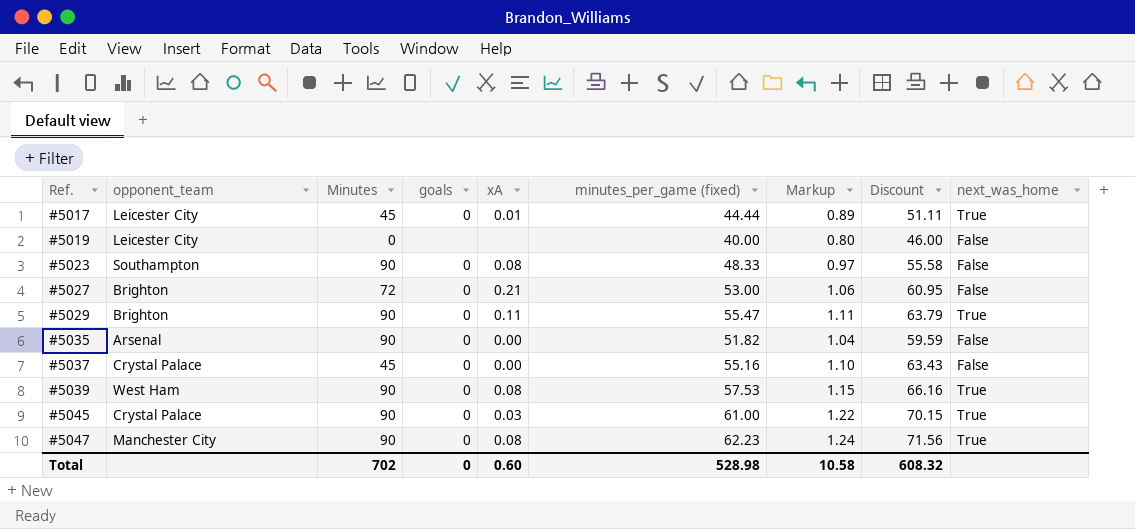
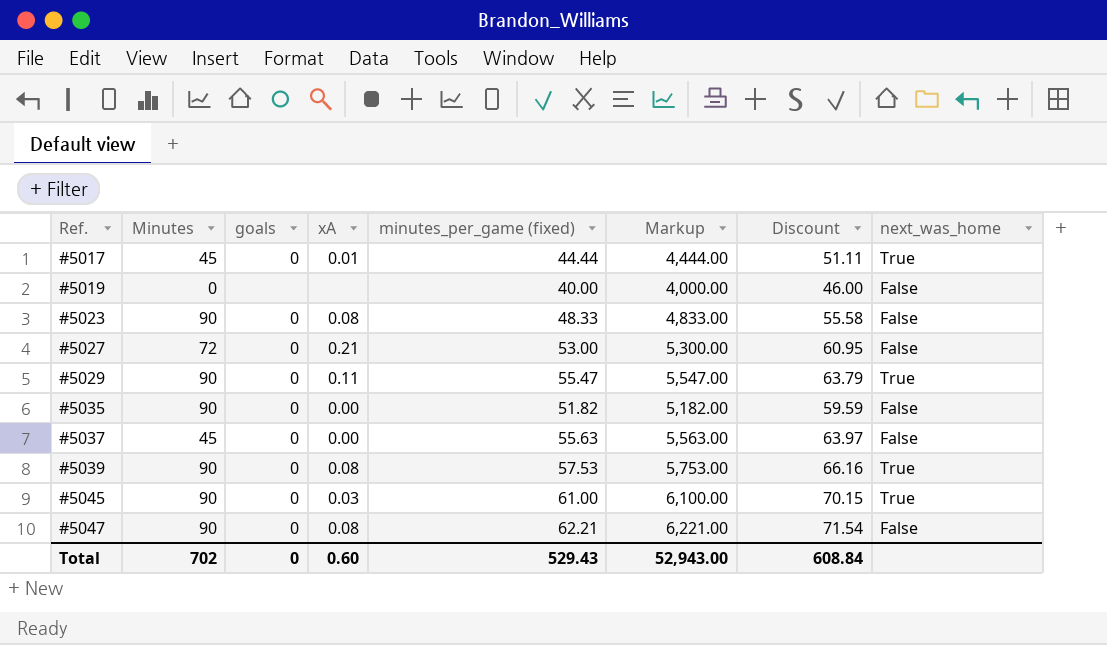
column opponent_team | position: 2 -> none
column Markup | formula: [minutes_per_game (fixed)] * 0.02 -> [minutes_per_game (fixed)] * 100
#5037 | minutes_per_game (fixed): 55.16 -> 55.63
#5037 | Discount: 63.43 -> 63.97
#5047 | minutes_per_game (fixed): 62.23 -> 62.21
#5047 | Discount: 71.56 -> 71.54
#5047 | next_was_home: True -> False
Total | minutes_per_game (fixed): 528.98 -> 529.43
Total | Markup: 10.58 -> 52,943.00
Total | Discount: 608.32 -> 608.84

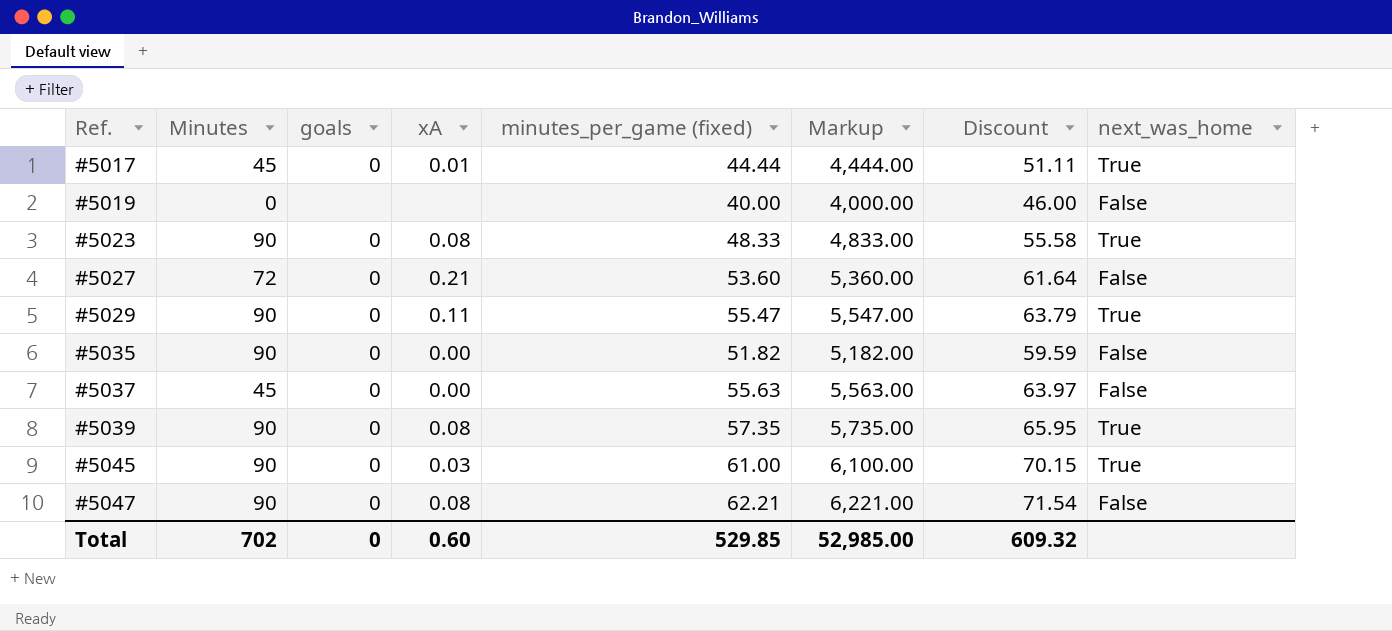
#5023 | next_was_home: False -> True
#5027 | minutes_per_game (fixed): 53.00 -> 53.60
#5027 | Markup: 5,300.00 -> 5,360.00
#5027 | Discount: 60.95 -> 61.64
#5039 | minutes_per_game (fixed): 57.53 -> 57.35
#5039 | Markup: 5,753.00 -> 5,735.00
#5039 | Discount: 66.16 -> 65.95
Total | minutes_per_game (fixed): 529.43 -> 529.85
Total | Markup: 52,943.00 -> 52,985.00
Total | Discount: 608.84 -> 609.32

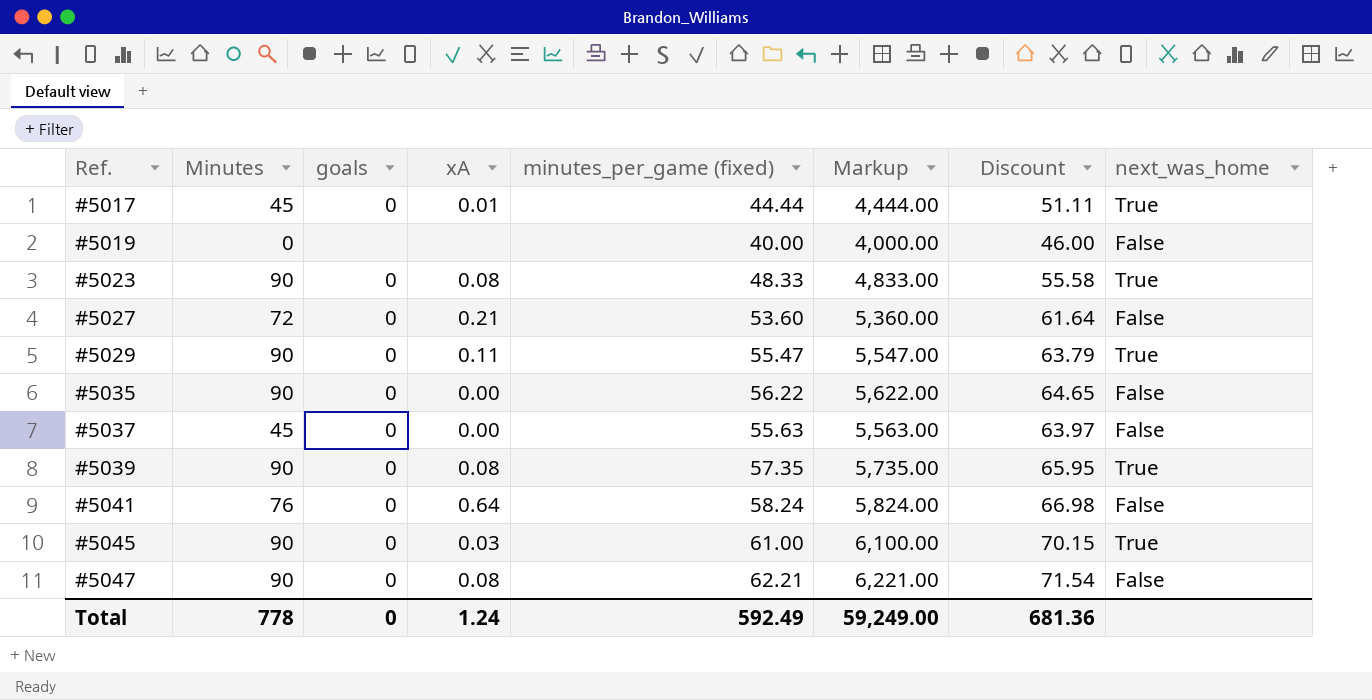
#5035 | minutes_per_game (fixed): 51.82 -> 56.22
#5035 | Markup: 5,182.00 -> 5,622.00
#5035 | Discount: 59.59 -> 64.65
row #5041: none -> 76 | 0 | 0.64 | 58.24 | 5,824.00 | 66.98 | False
Total | Minutes: 702 -> 778
Total | xA: 0.60 -> 1.24
Total | minutes_per_game (fixed): 529.85 -> 592.49
Total | Markup: 52,985.00 -> 59,249.00
Total | Discount: 609.32 -> 681.36

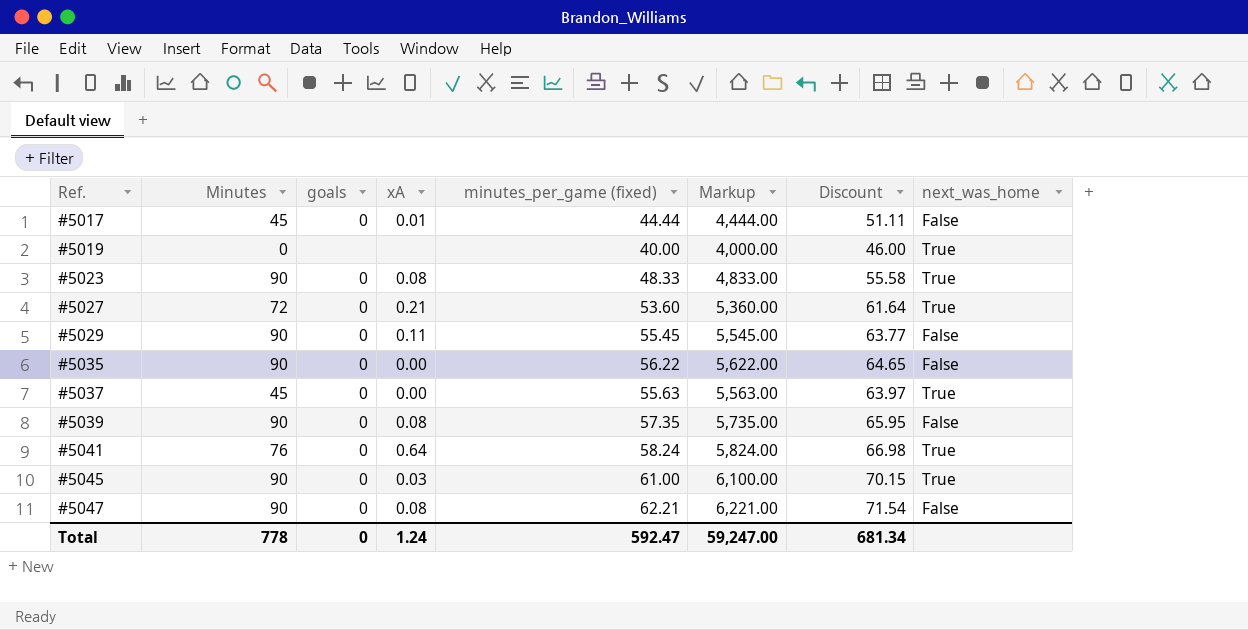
#5017 | next_was_home: True -> False
#5019 | next_was_home: False -> True
#5027 | next_was_home: False -> True
#5029 | minutes_per_game (fixed): 55.47 -> 55.45
#5029 | Markup: 5,547.00 -> 5,545.00
#5029 | Discount: 63.79 -> 63.77
#5029 | next_was_home: True -> False
#5037 | next_was_home: False -> True
#5039 | next_was_home: True -> False
#5041 | next_was_home: False -> True
Total | minutes_per_game (fixed): 592.49 -> 592.47
Total | Markup: 59,249.00 -> 59,247.00
Total | Discount: 681.36 -> 681.34

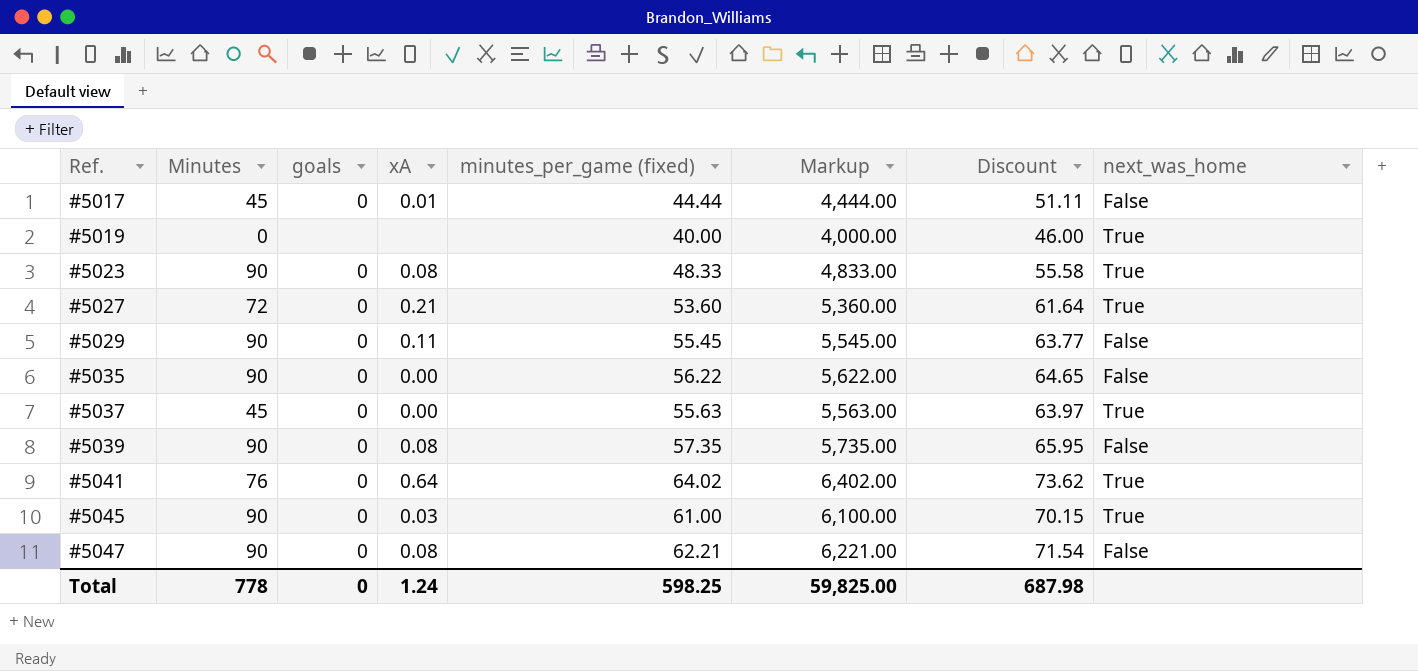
#5041 | minutes_per_game (fixed): 58.24 -> 64.02
#5041 | Markup: 5,824.00 -> 6,402.00
#5041 | Discount: 66.98 -> 73.62
Total | minutes_per_game (fixed): 592.47 -> 598.25
Total | Markup: 59,247.00 -> 59,825.00
Total | Discount: 681.34 -> 687.98

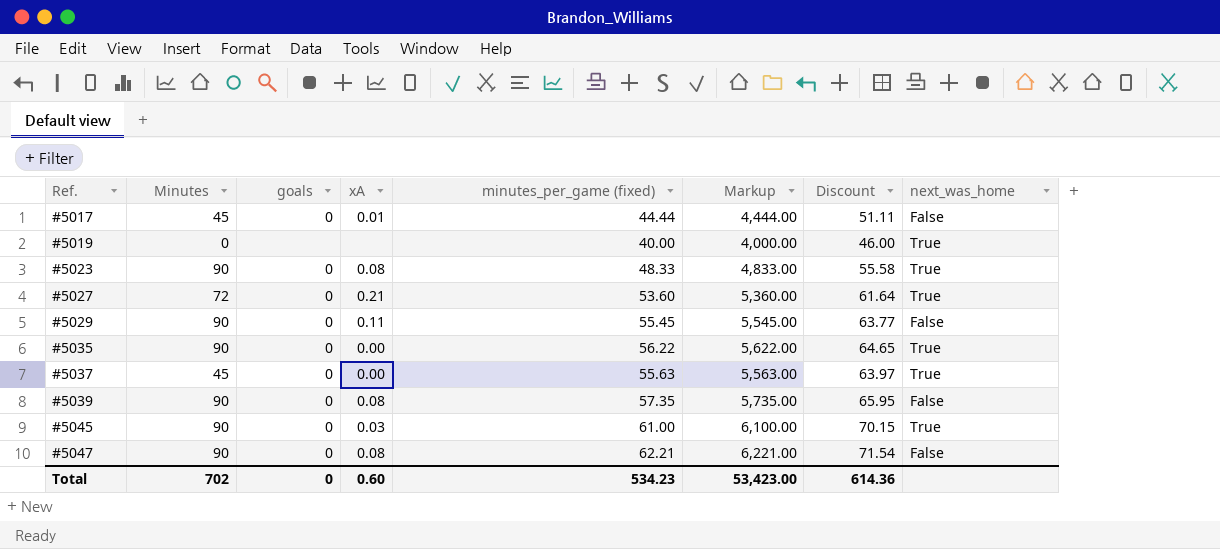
row #5041: 76 | 0 | 0.64 | 64.02 | 6,402.00 | 73.62 | True -> none
#5035 | next_was_home: False -> True
Total | Minutes: 778 -> 702
Total | xA: 1.24 -> 0.60
Total | minutes_per_game (fixed): 598.25 -> 534.23
Total | Markup: 59,825.00 -> 53,423.00
Total | Discount: 687.98 -> 614.36

